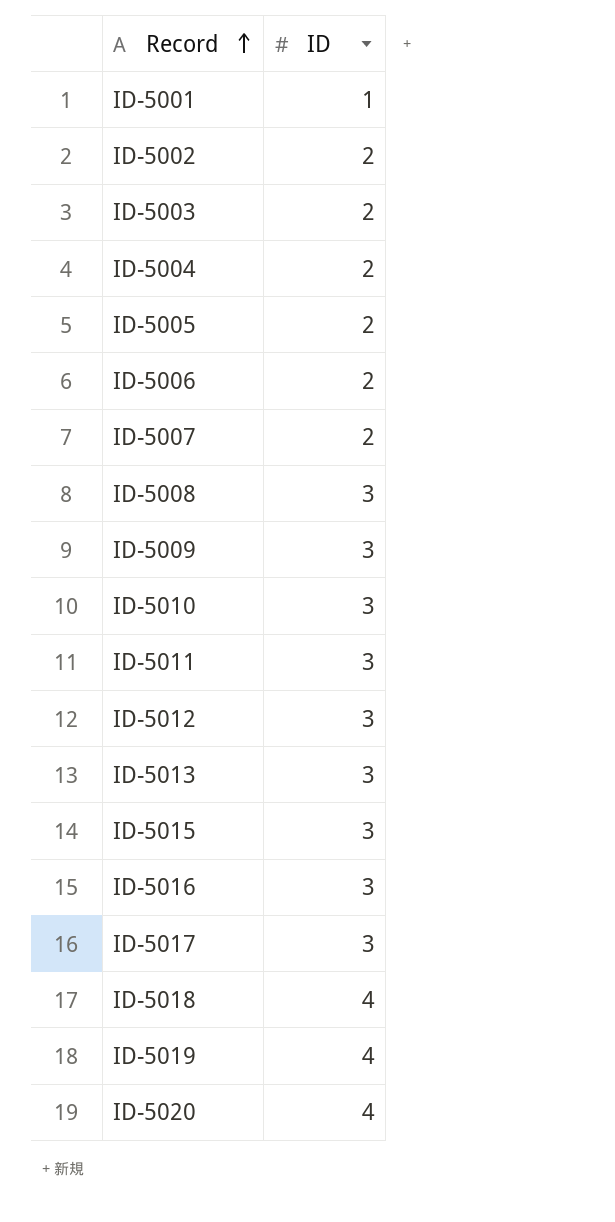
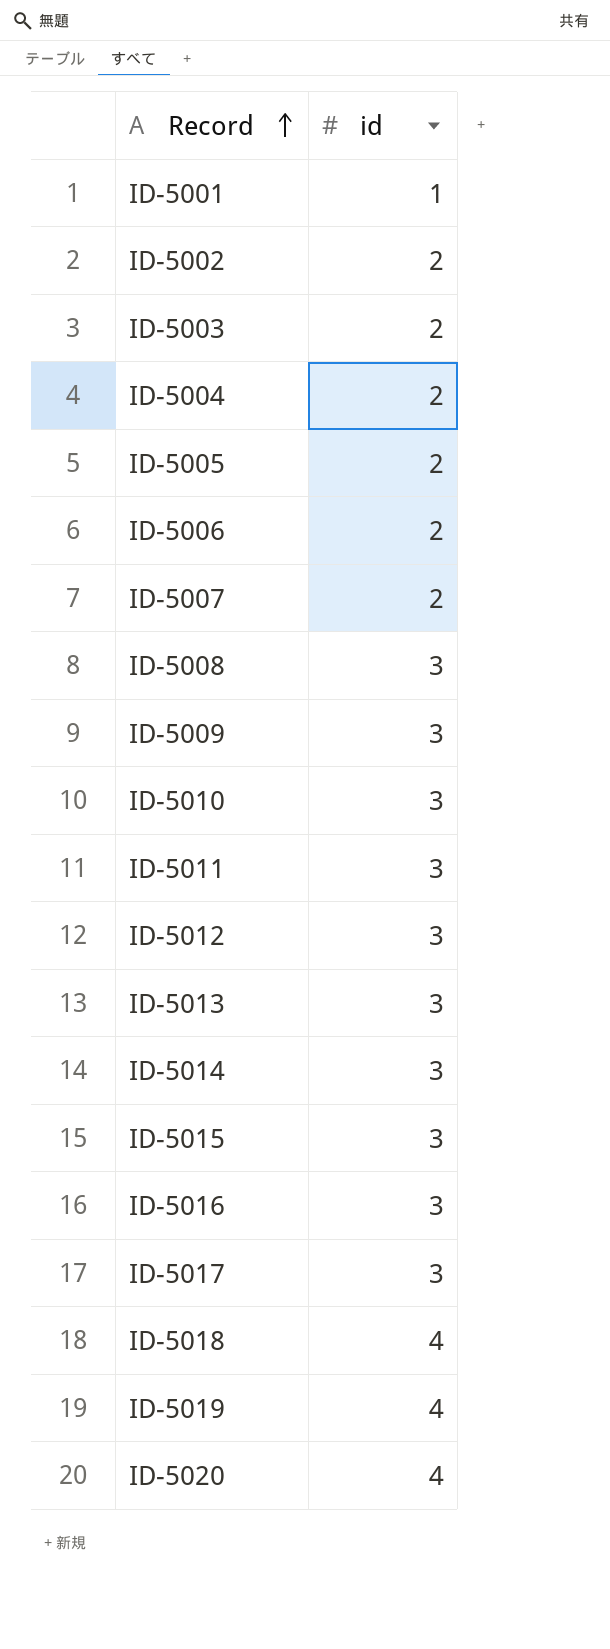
column name: ID -> id
row ID-5014: none -> 3

